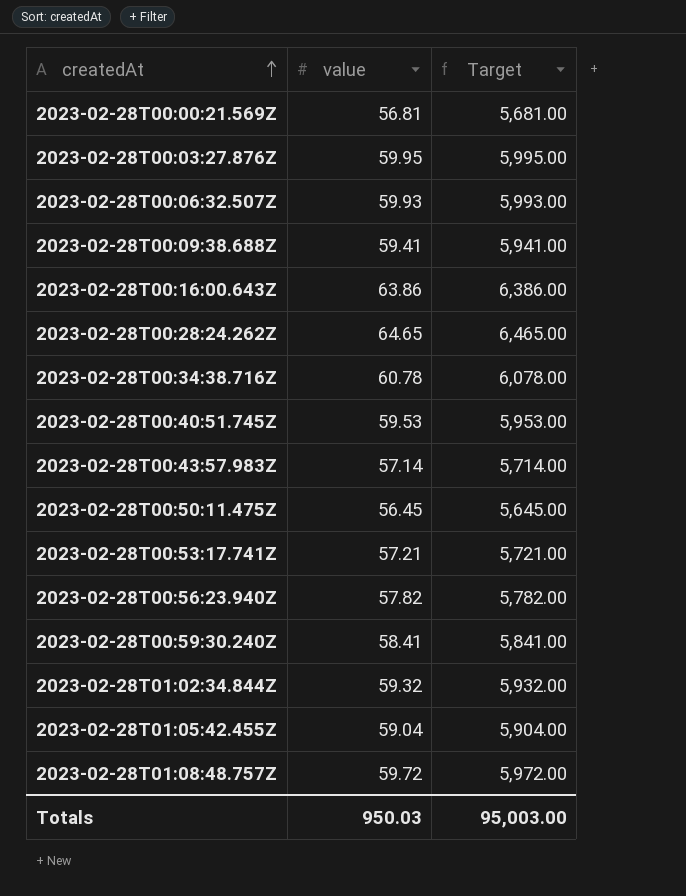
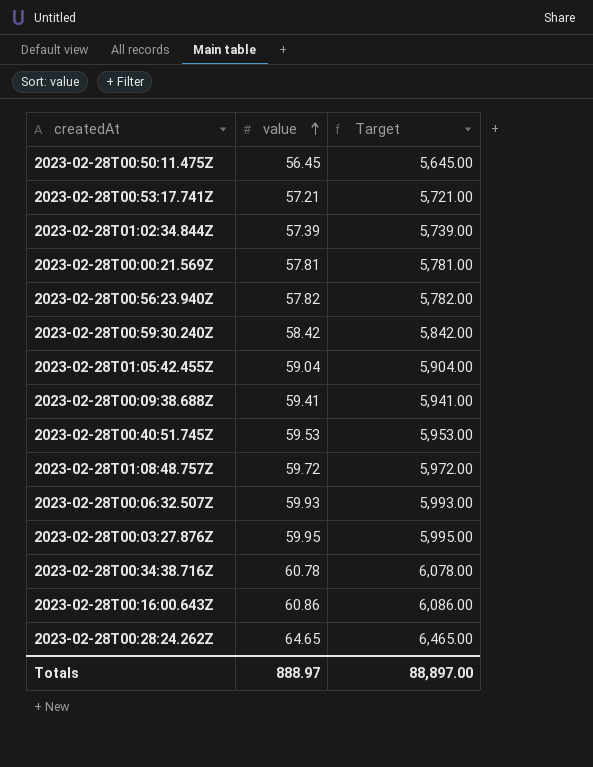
row order: createdAt ascending -> value ascending
row 2023-02-28T00:43:57.983Z: 57.14 | 5,714.00 -> none
2023-02-28T01:02:34.844Z | value: 59.32 -> 57.39
2023-02-28T01:02:34.844Z | Target: 5,932.00 -> 5,739.00
2023-02-28T00:00:21.569Z | value: 56.81 -> 57.81
2023-02-28T00:00:21.569Z | Target: 5,681.00 -> 5,781.00
2023-02-28T00:59:30.240Z | value: 58.41 -> 58.42
2023-02-28T00:59:30.240Z | Target: 5,841.00 -> 5,842.00
2023-02-28T00:16:00.643Z | value: 63.86 -> 60.86
2023-02-28T00:16:00.643Z | Target: 6,386.00 -> 6,086.00
Totals | value: 950.03 -> 888.97
Totals | Target: 95,003.00 -> 88,897.00

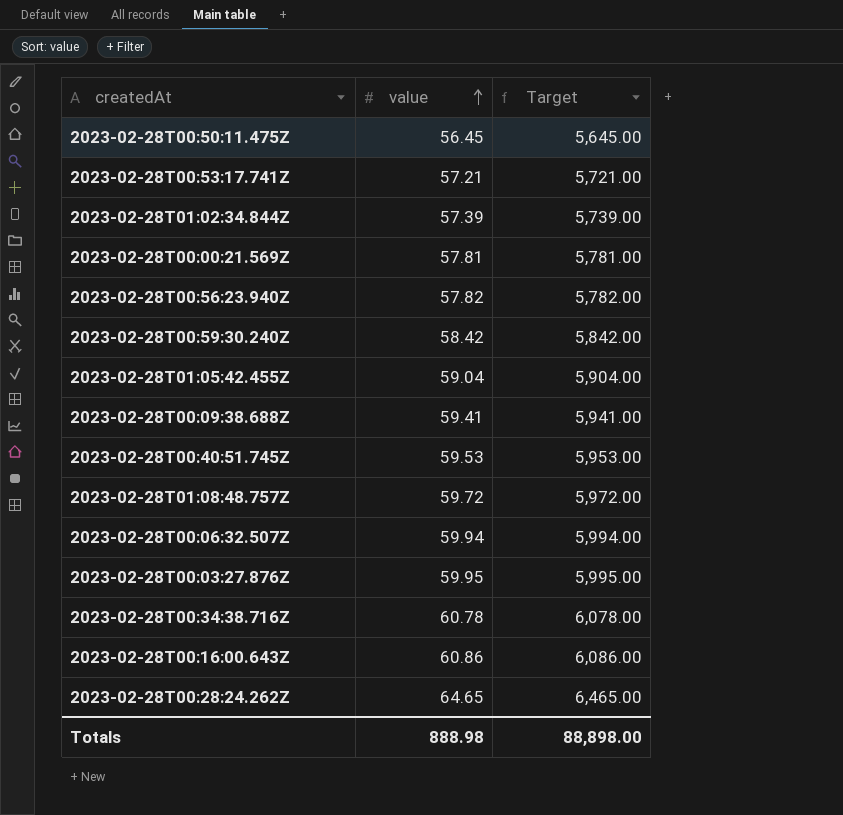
2023-02-28T00:06:32.507Z | value: 59.93 -> 59.94
2023-02-28T00:06:32.507Z | Target: 5,993.00 -> 5,994.00
Totals | value: 888.97 -> 888.98
Totals | Target: 88,897.00 -> 88,898.00

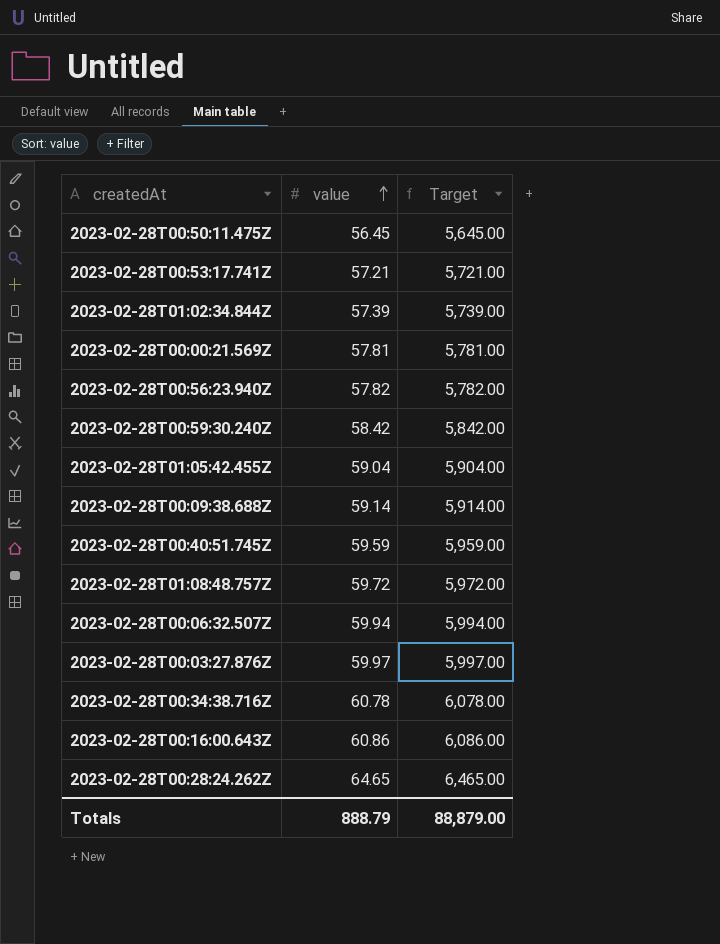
2023-02-28T00:09:38.688Z | value: 59.41 -> 59.14
2023-02-28T00:09:38.688Z | Target: 5,941.00 -> 5,914.00
2023-02-28T00:40:51.745Z | value: 59.53 -> 59.59
2023-02-28T00:40:51.745Z | Target: 5,953.00 -> 5,959.00
2023-02-28T00:03:27.876Z | value: 59.95 -> 59.97
2023-02-28T00:03:27.876Z | Target: 5,995.00 -> 5,997.00
Totals | value: 888.98 -> 888.79
Totals | Target: 88,898.00 -> 88,879.00

